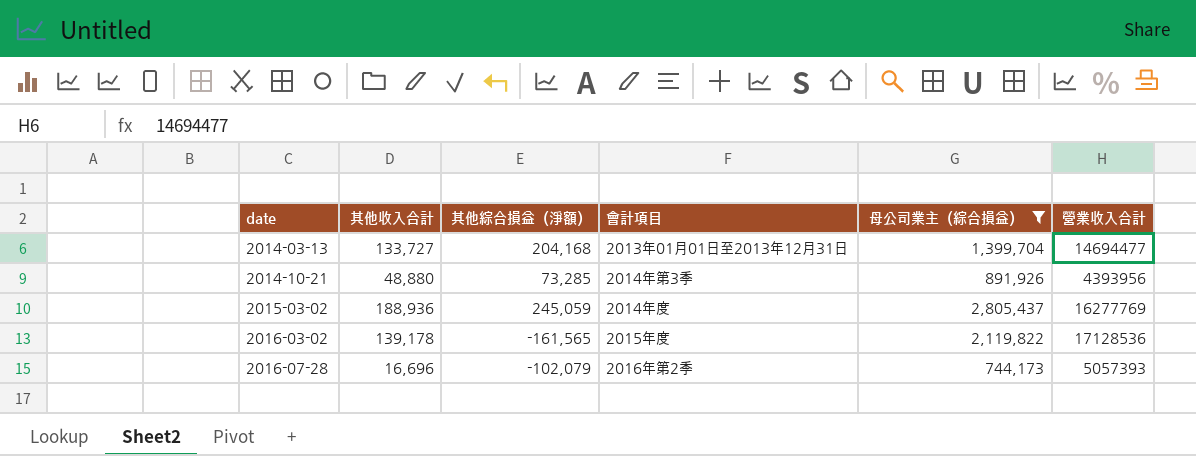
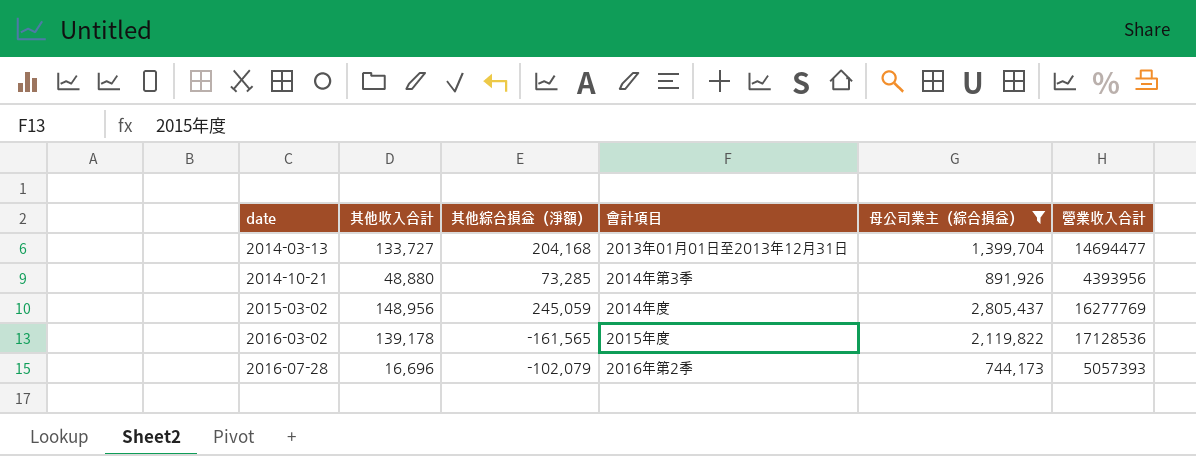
2015-03-02 | 其他收入合計: 188,936 -> 148,956

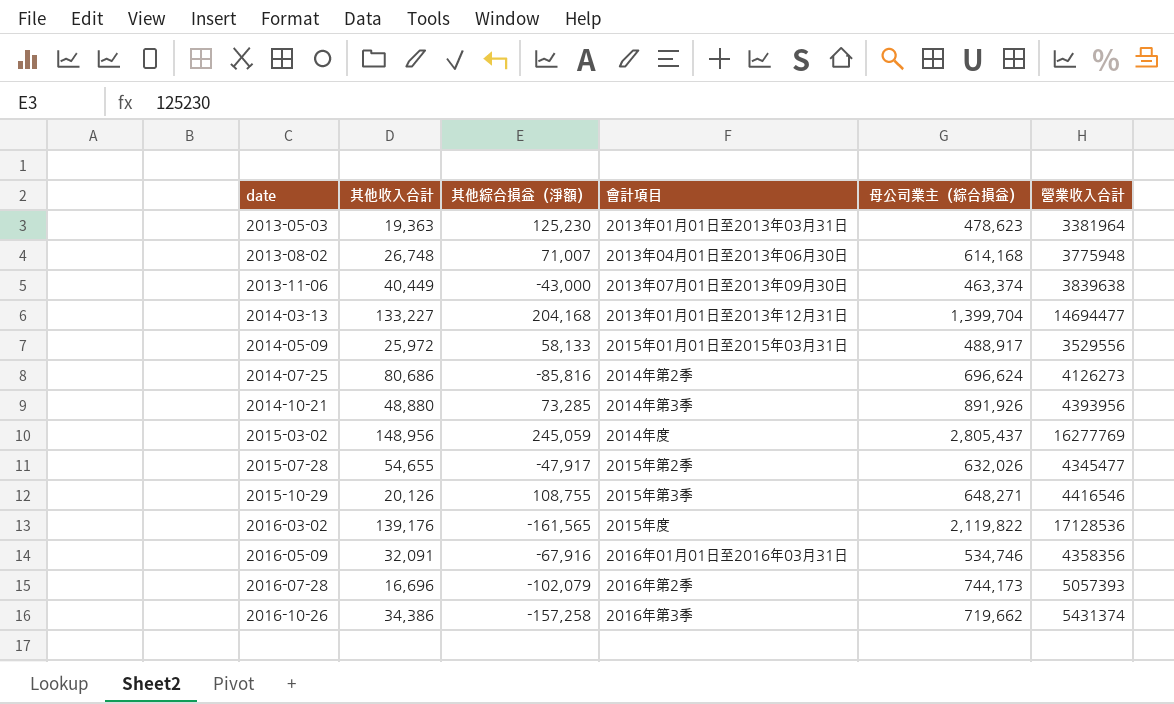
filter: 母公司業主（綜合損益） >= 744,173 -> none
2014-03-13 | 其他收入合計: 133,727 -> 133,227
2016-03-02 | 其他收入合計: 139,178 -> 139,176

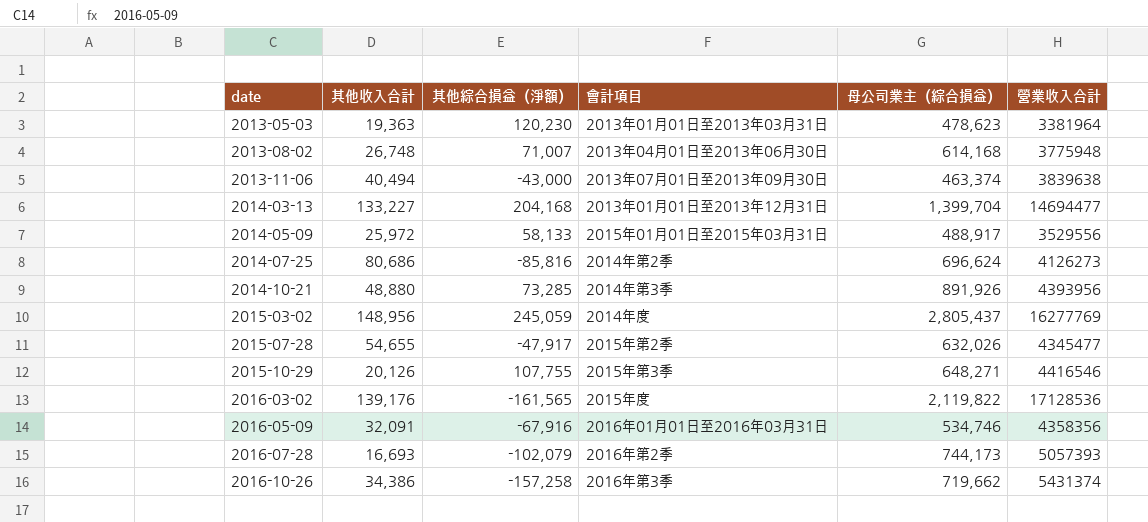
2013-05-03 | 其他綜合損益（淨額）: 125,230 -> 120,230
2013-11-06 | 其他收入合計: 40,449 -> 40,494
2015-10-29 | 其他綜合損益（淨額）: 108,755 -> 107,755
2016-07-28 | 其他收入合計: 16,696 -> 16,693

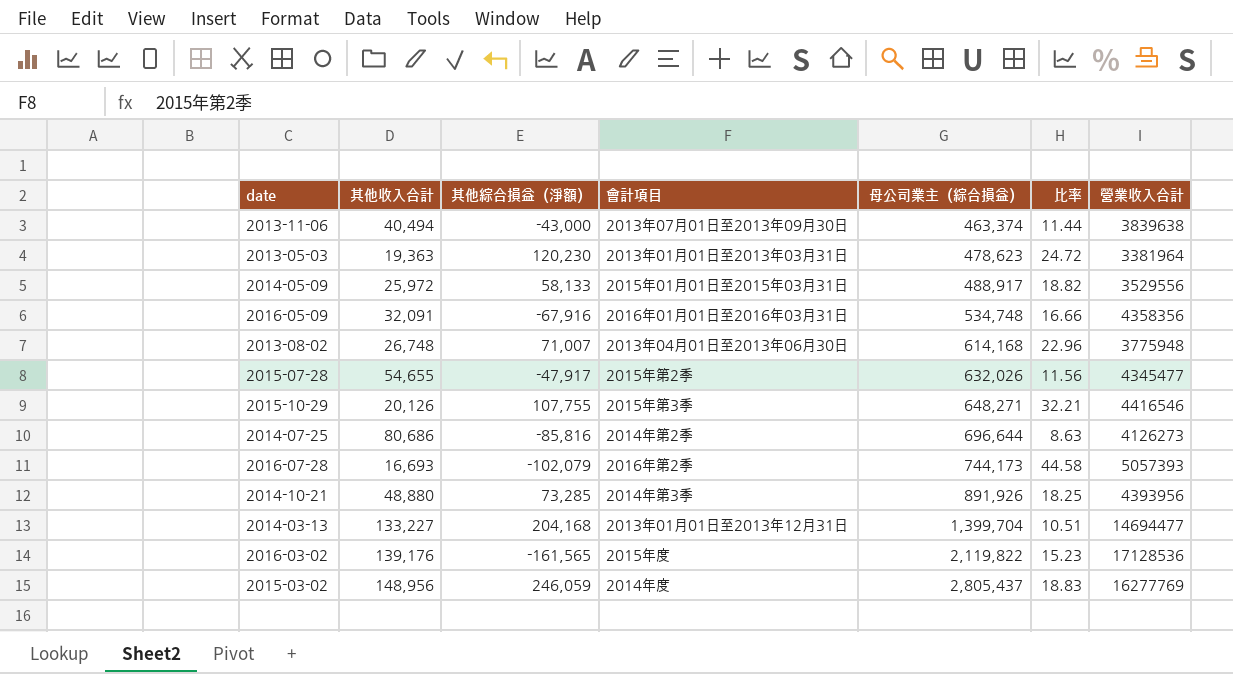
row order: date ascending -> 母公司業主（綜合損益） ascending
column 比率 | formula: none -> [母公司業主（綜合損益）] / [其他收入合計]
row 2016-10-26: 34,386 | -157,258 | 2016年第3季 | 719,662 | 5431374 -> none
2016-05-09 | 母公司業主（綜合損益）: 534,746 -> 534,748
2014-07-25 | 母公司業主（綜合損益）: 696,624 -> 696,644
2015-03-02 | 其他綜合損益（淨額）: 245,059 -> 246,059

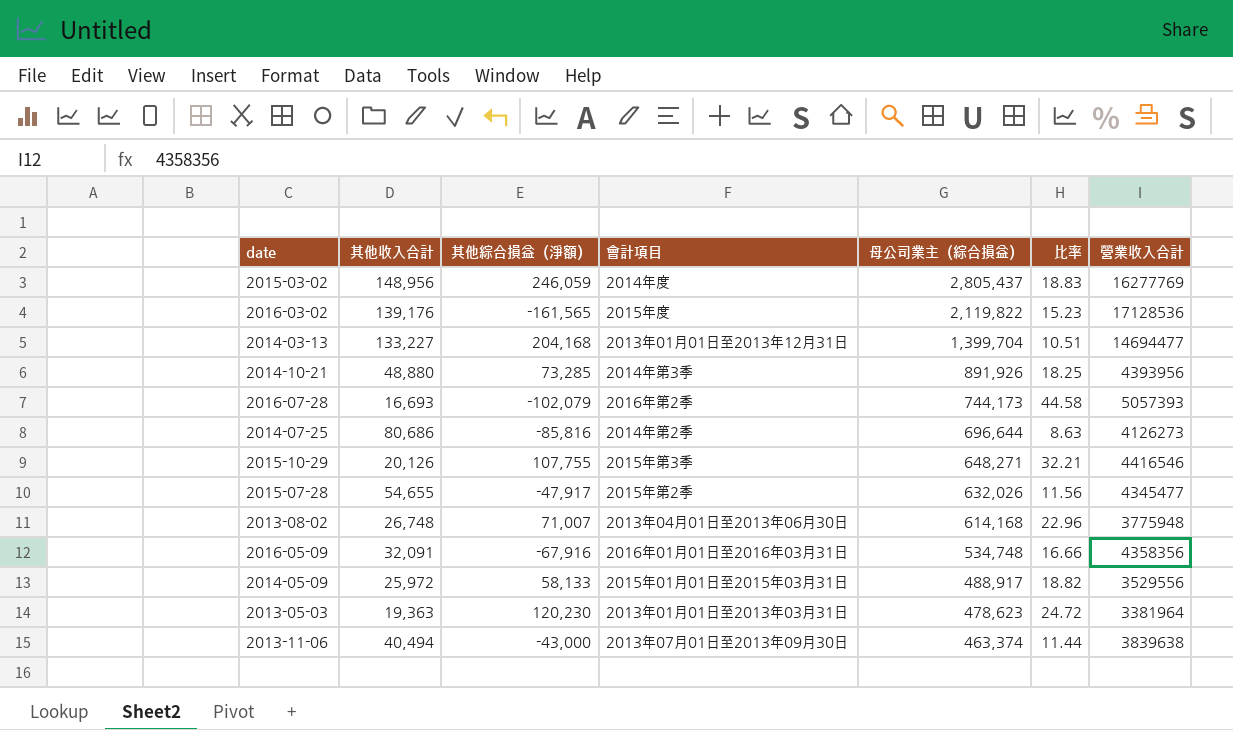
row order: 母公司業主（綜合損益） ascending -> 母公司業主（綜合損益） descending

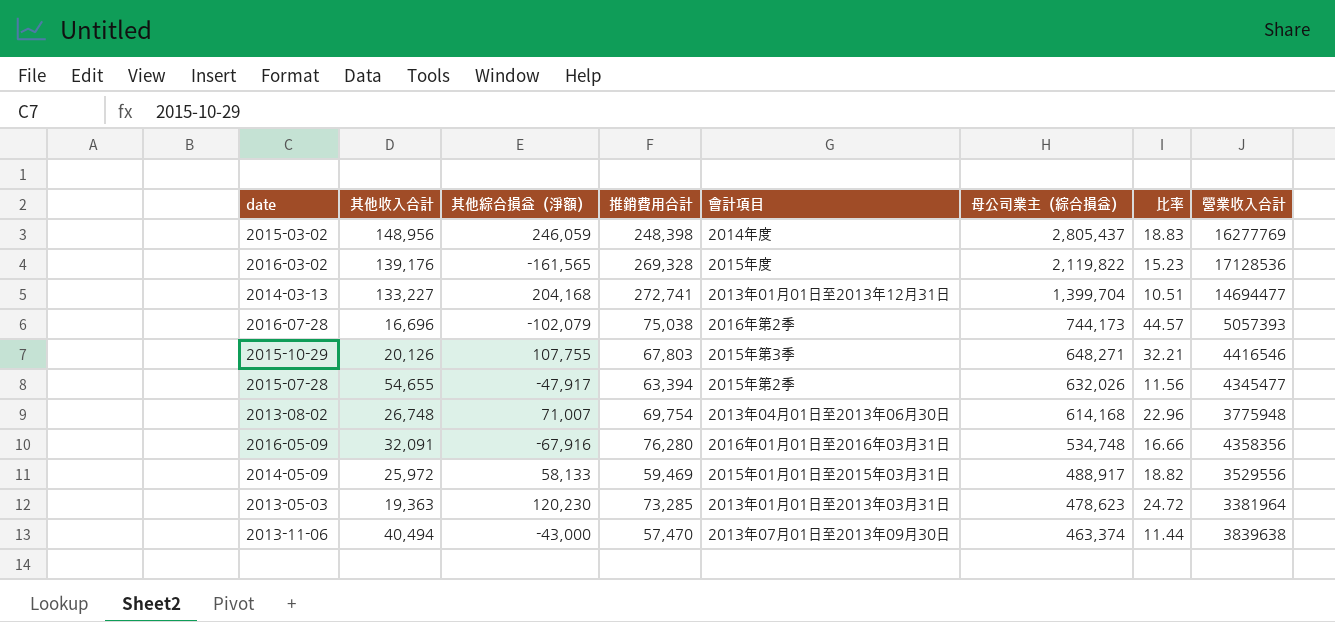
column 推銷費用合計 | position: none -> 4
row 2014-10-21: 48,880 | 73,285 | 2014年第3季 | 891,926 | 18.25 | 4393956 -> none
row 2014-07-25: 80,686 | -85,816 | 2014年第2季 | 696,644 | 8.63 | 4126273 -> none
2016-07-28 | 其他收入合計: 16,693 -> 16,696
2016-07-28 | 比率: 44.58 -> 44.57

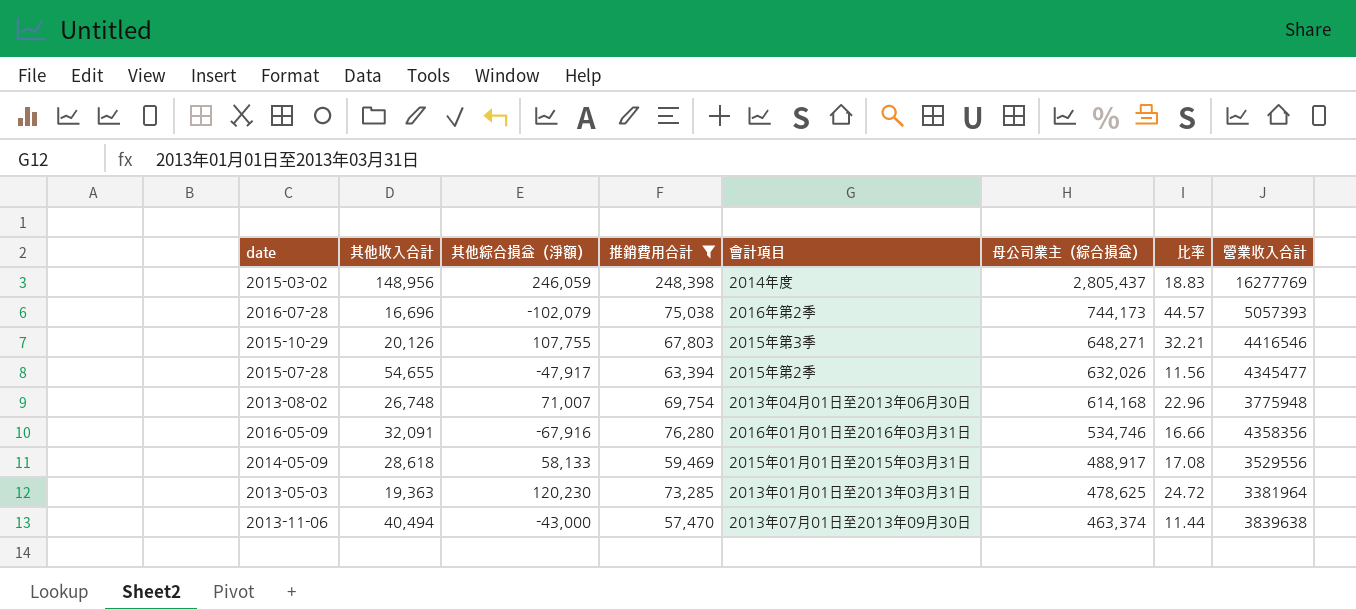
filter: none -> 推銷費用合計 <= 248,398
2016-05-09 | 母公司業主（綜合損益）: 534,748 -> 534,746
2014-05-09 | 其他收入合計: 25,972 -> 28,618
2014-05-09 | 比率: 18.82 -> 17.08
2013-05-03 | 母公司業主（綜合損益）: 478,623 -> 478,625

